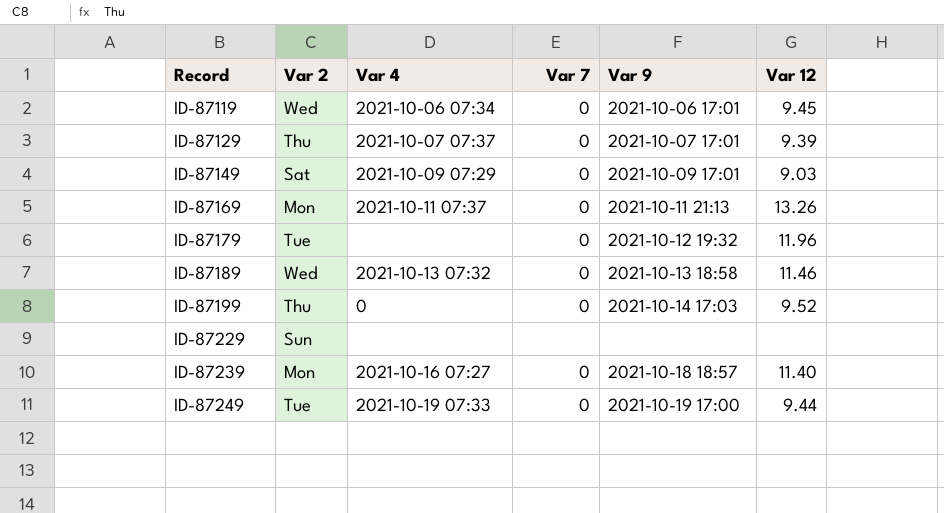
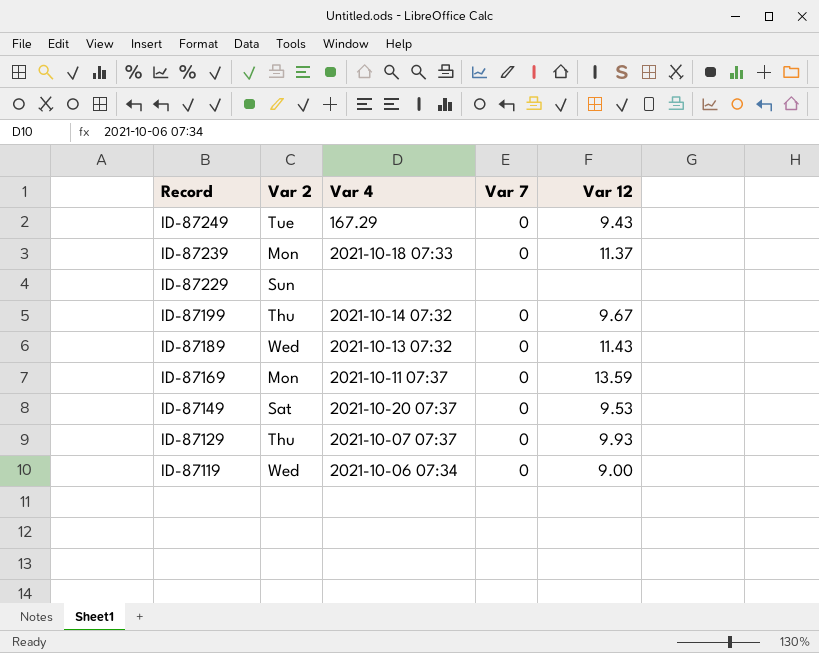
row order: Record ascending -> Record descending
column Var 9 | position: 5 -> none
row ID-87179: Tue | none | 0 | 2021-10-12 19:32 | 11.96 -> none
ID-87249 | Var 4: 2021-10-19 07:33 -> 167.29
ID-87249 | Var 12: 9.44 -> 9.43
ID-87239 | Var 4: 2021-10-16 07:27 -> 2021-10-18 07:33
ID-87239 | Var 12: 11.40 -> 11.37
ID-87199 | Var 4: 0 -> 2021-10-14 07:32
ID-87199 | Var 12: 9.52 -> 9.67
ID-87189 | Var 12: 11.46 -> 11.43
ID-87169 | Var 12: 13.26 -> 13.59
ID-87149 | Var 4: 2021-10-09 07:29 -> 2021-10-20 07:37
ID-87149 | Var 12: 9.03 -> 9.53
ID-87129 | Var 12: 9.39 -> 9.93
ID-87119 | Var 12: 9.45 -> 9.00

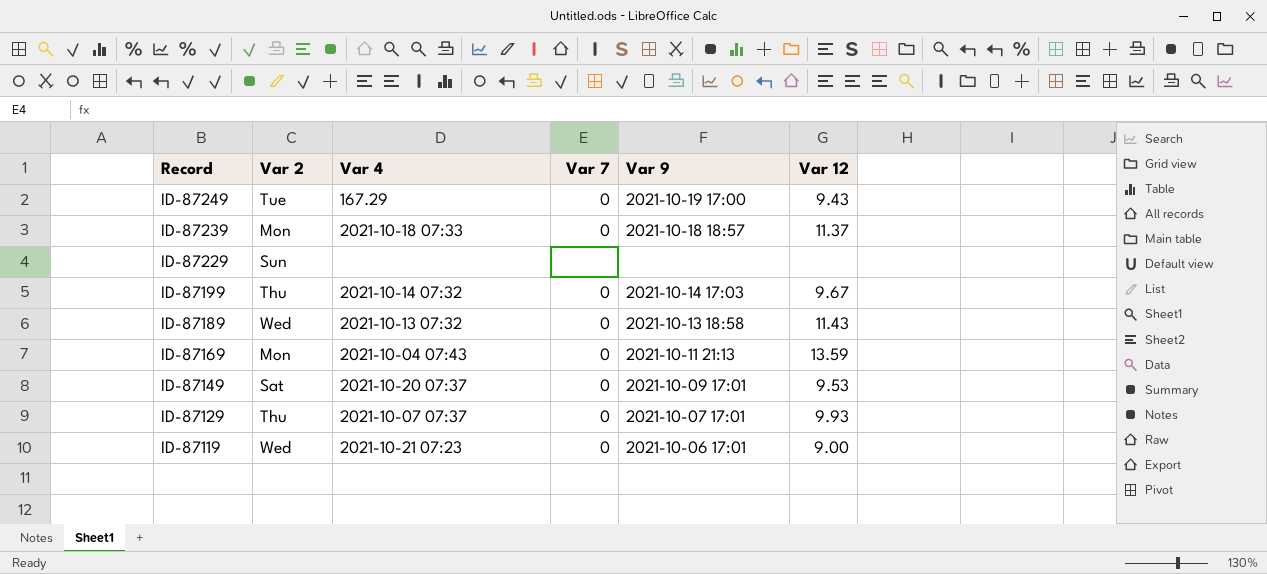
column Var 9 | position: none -> 5
ID-87169 | Var 4: 2021-10-11 07:37 -> 2021-10-04 07:43
ID-87119 | Var 4: 2021-10-06 07:34 -> 2021-10-21 07:23

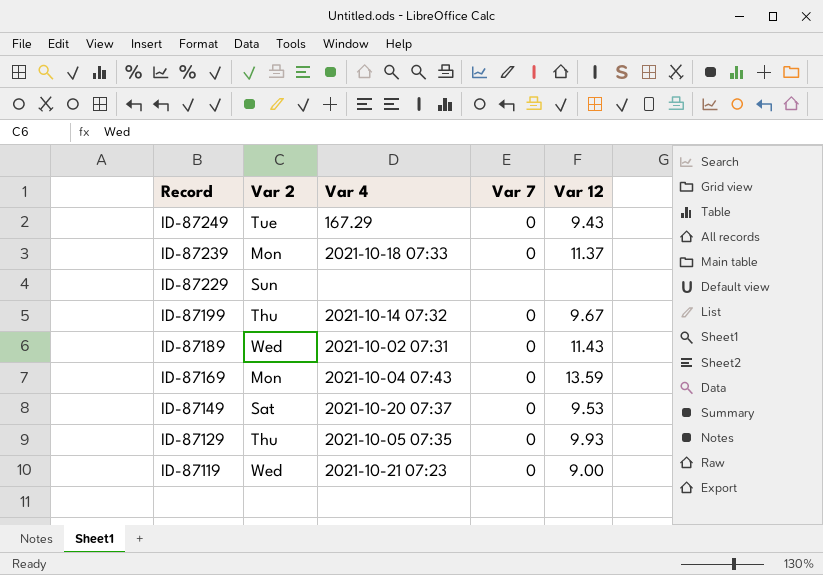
column Var 9 | position: 5 -> none
ID-87189 | Var 4: 2021-10-13 07:32 -> 2021-10-02 07:31
ID-87129 | Var 4: 2021-10-07 07:37 -> 2021-10-05 07:35

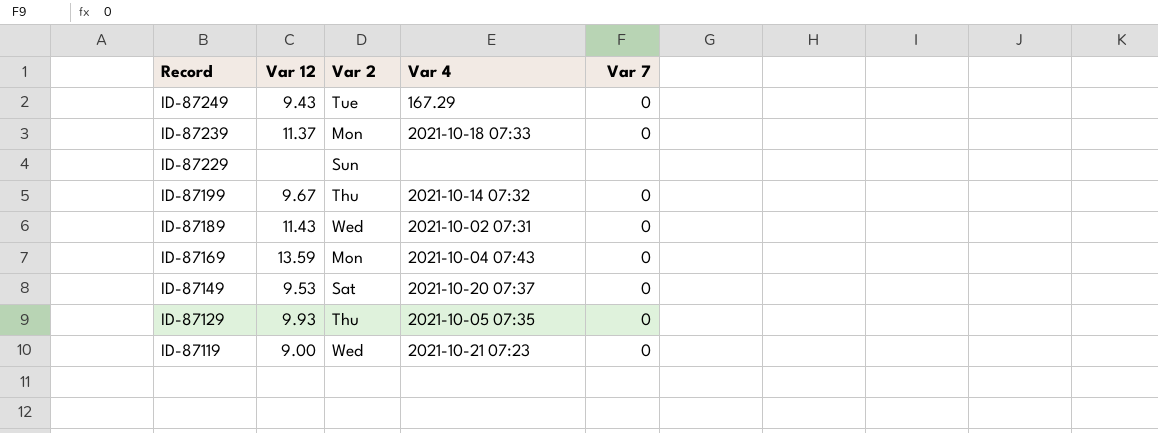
column Var 12 | position: 5 -> 2

